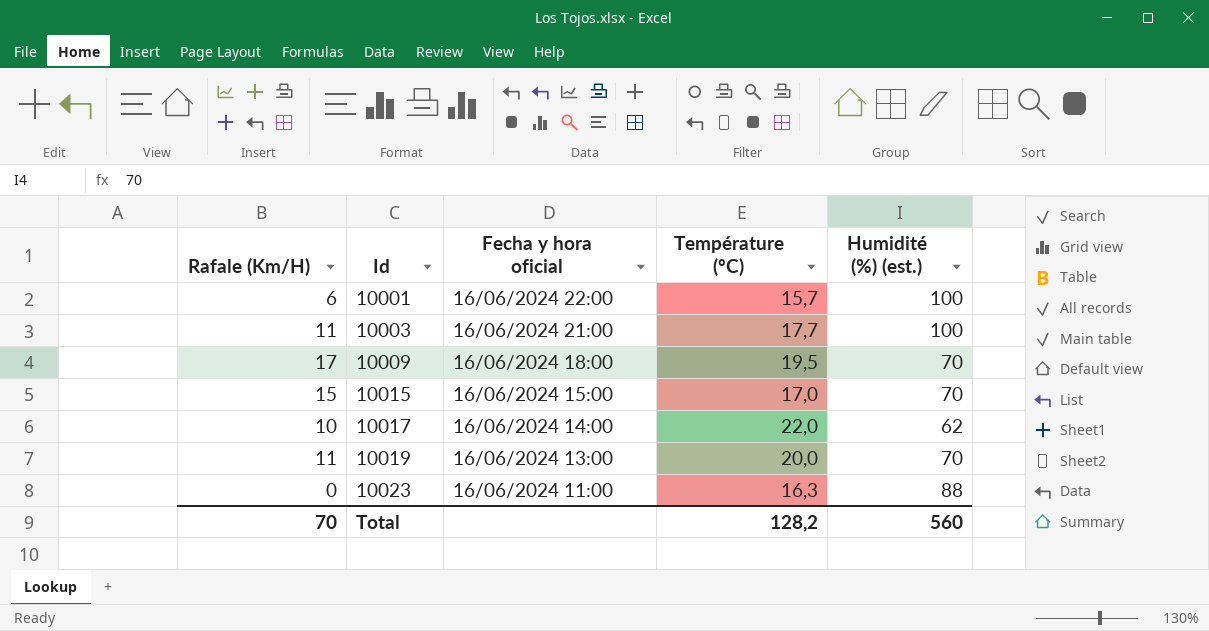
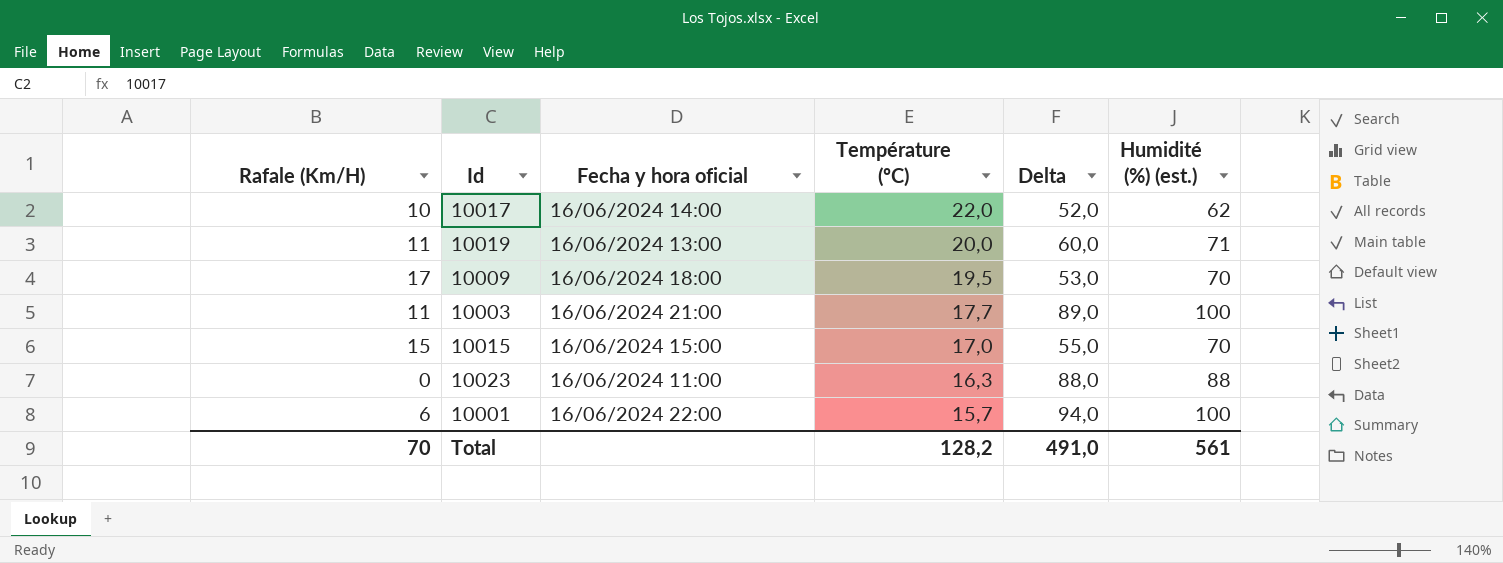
row order: Id ascending -> Température (ºC) descending
column Delta | formula: none -> [Humidité (%) (est.)] - [Rafale (Km/H)]
10019 | Humidité (%) (est.): 70 -> 71
Total | Humidité (%) (est.): 560 -> 561

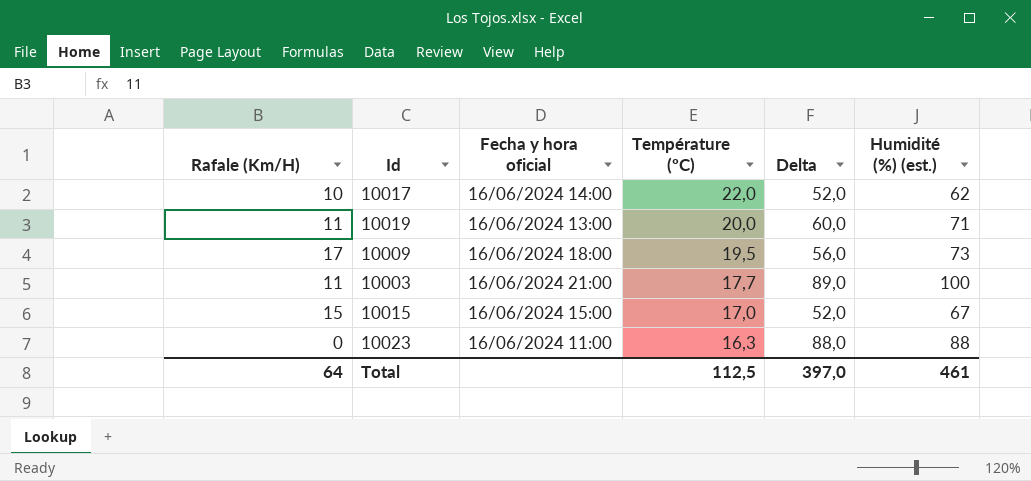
row 10001: 6 | 16/06/2024 22:00 | 15,7 | 94,0 | 100 -> none
10009 | Delta: 53,0 -> 56,0
10009 | Humidité (%) (est.): 70 -> 73
10015 | Delta: 55,0 -> 52,0
10015 | Humidité (%) (est.): 70 -> 67
Total | Rafale (Km/H): 70 -> 64
Total | Température (ºC): 128,2 -> 112,5
Total | Delta: 491,0 -> 397,0
Total | Humidité (%) (est.): 561 -> 461

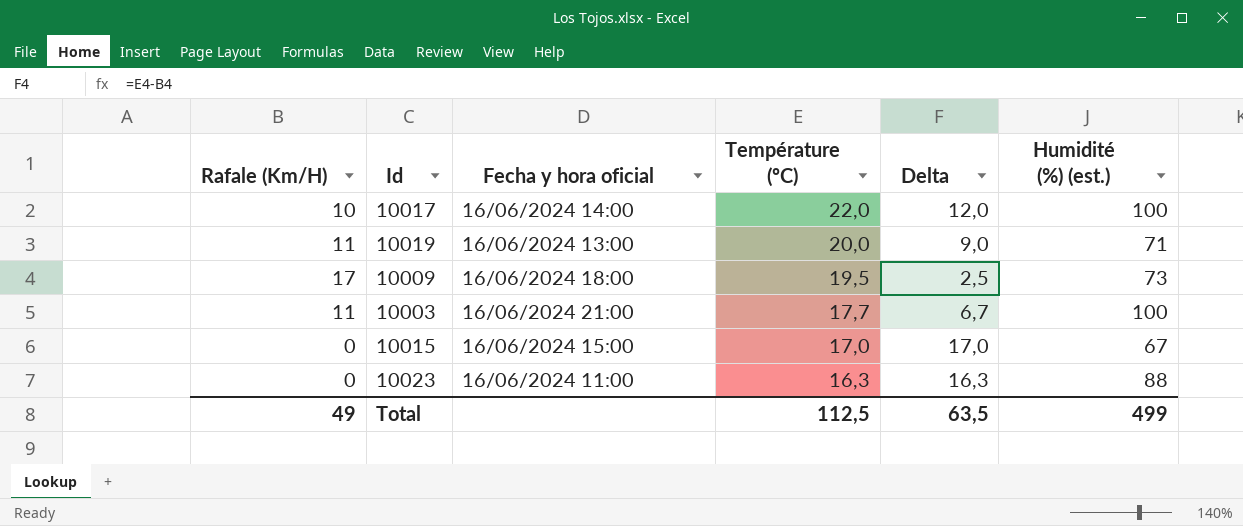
column Delta | formula: [Humidité (%) (est.)] - [Rafale (Km/H)] -> [Température (ºC)] - [Rafale (Km/H)]
10017 | Humidité (%) (est.): 62 -> 100
10015 | Rafale (Km/H): 15 -> 0
Total | Rafale (Km/H): 64 -> 49
Total | Delta: 397,0 -> 63,5
Total | Humidité (%) (est.): 461 -> 499

